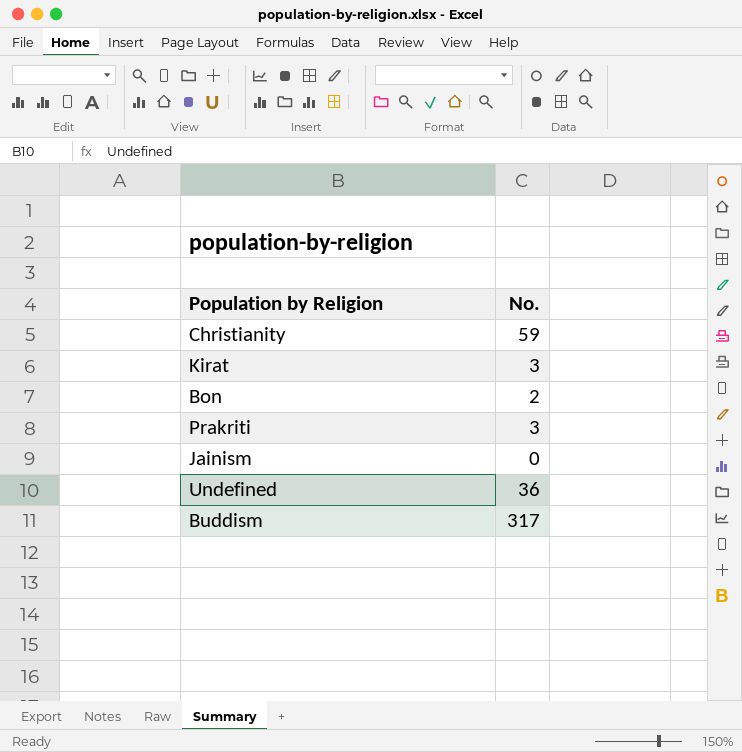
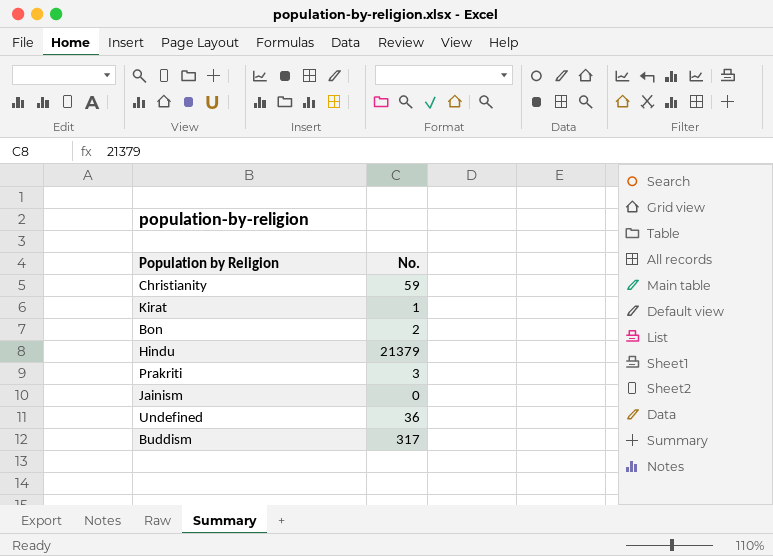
Kirat | No.: 3 -> 1
row Hindu: none -> 21379

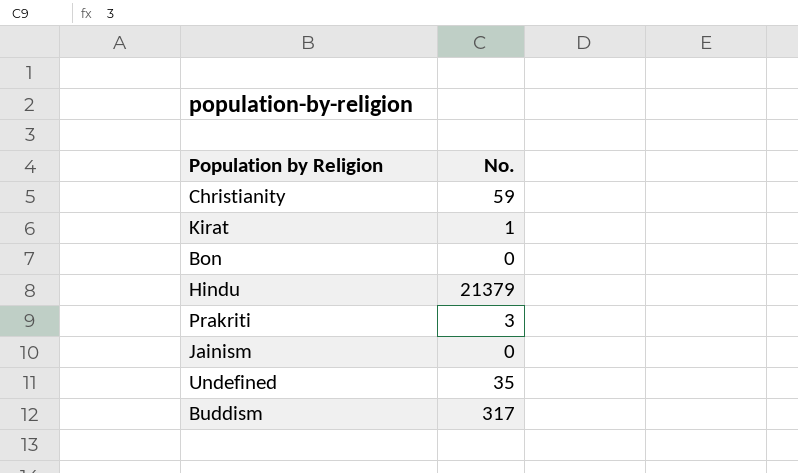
Bon | No.: 2 -> 0
Undefined | No.: 36 -> 35

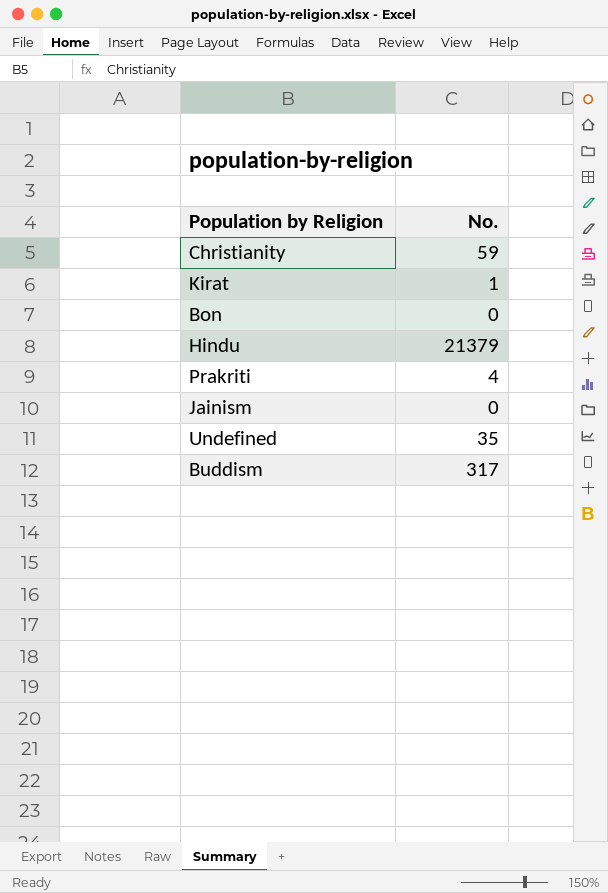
Prakriti | No.: 3 -> 4

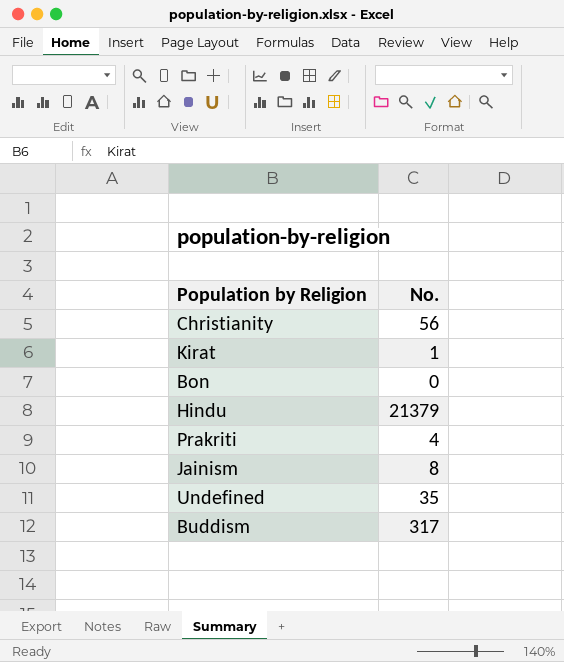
Christianity | No.: 59 -> 56
Jainism | No.: 0 -> 8

